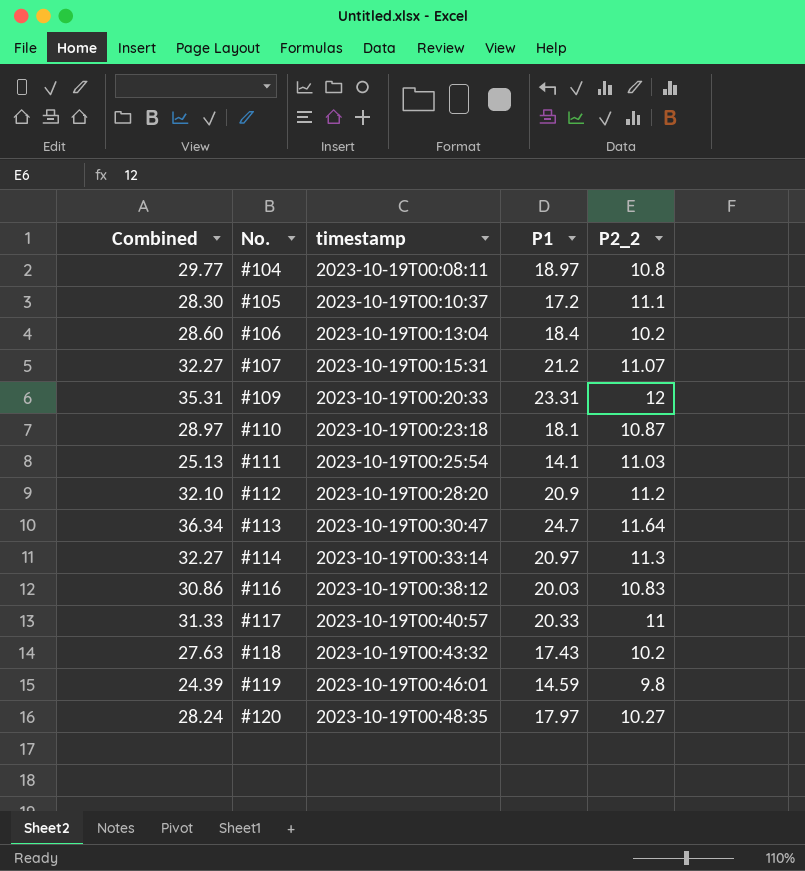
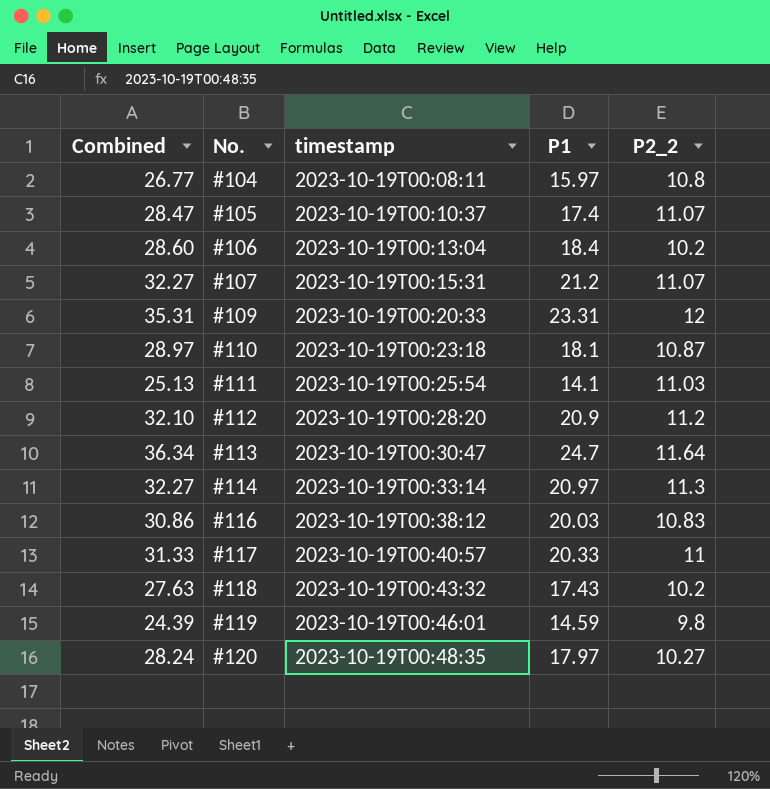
#104 | Combined: 29.77 -> 26.77
#104 | P1: 18.97 -> 15.97
#105 | Combined: 28.30 -> 28.47
#105 | P1: 17.2 -> 17.4
#105 | P2_2: 11.1 -> 11.07

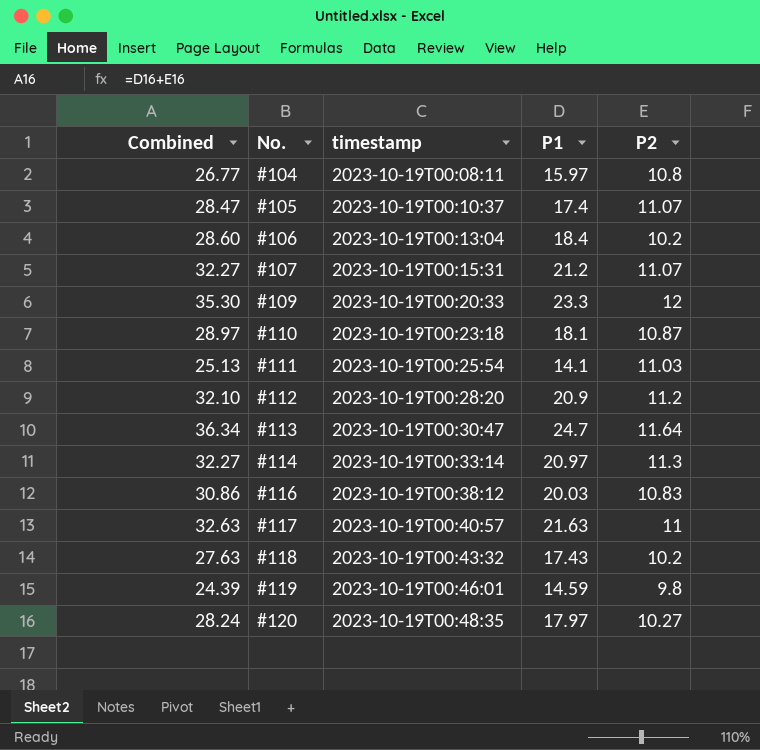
column name: P2_2 -> P2
#109 | Combined: 35.31 -> 35.30
#109 | P1: 23.31 -> 23.3
#117 | Combined: 31.33 -> 32.63
#117 | P1: 20.33 -> 21.63

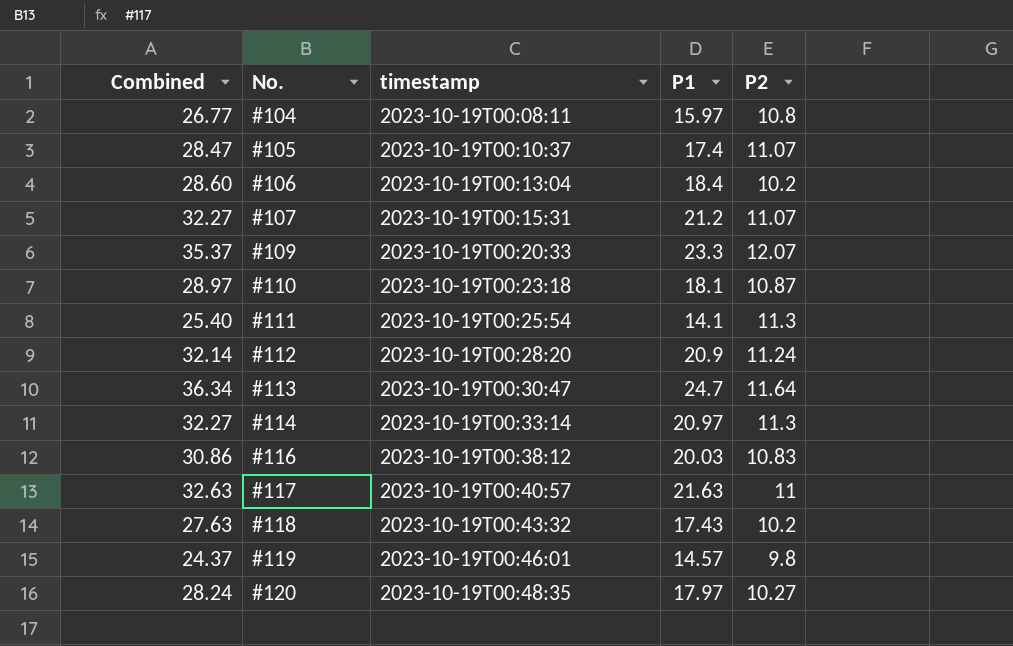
#109 | Combined: 35.30 -> 35.37
#109 | P2: 12 -> 12.07
#111 | Combined: 25.13 -> 25.40
#111 | P2: 11.03 -> 11.3
#112 | Combined: 32.10 -> 32.14
#112 | P2: 11.2 -> 11.24
#119 | Combined: 24.39 -> 24.37
#119 | P1: 14.59 -> 14.57

